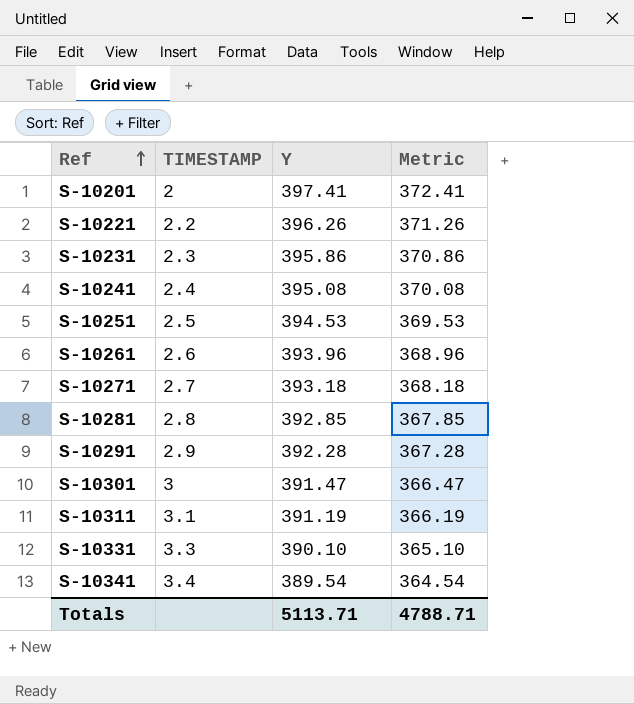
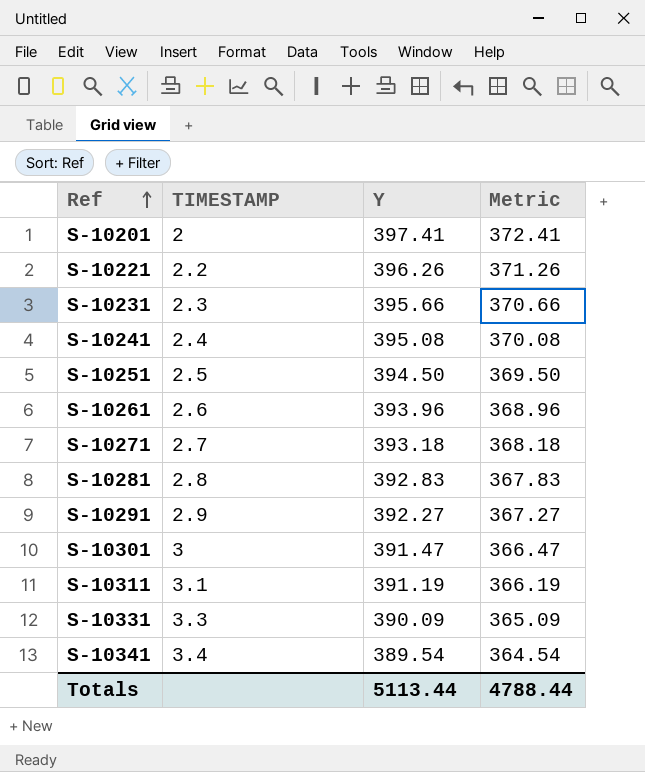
S-10231 | Y: 395.86 -> 395.66
S-10231 | Metric: 370.86 -> 370.66
S-10251 | Y: 394.53 -> 394.50
S-10251 | Metric: 369.53 -> 369.50
S-10281 | Y: 392.85 -> 392.83
S-10281 | Metric: 367.85 -> 367.83
S-10291 | Y: 392.28 -> 392.27
S-10291 | Metric: 367.28 -> 367.27
S-10331 | Y: 390.10 -> 390.09
S-10331 | Metric: 365.10 -> 365.09
Totals | Y: 5113.71 -> 5113.44
Totals | Metric: 4788.71 -> 4788.44

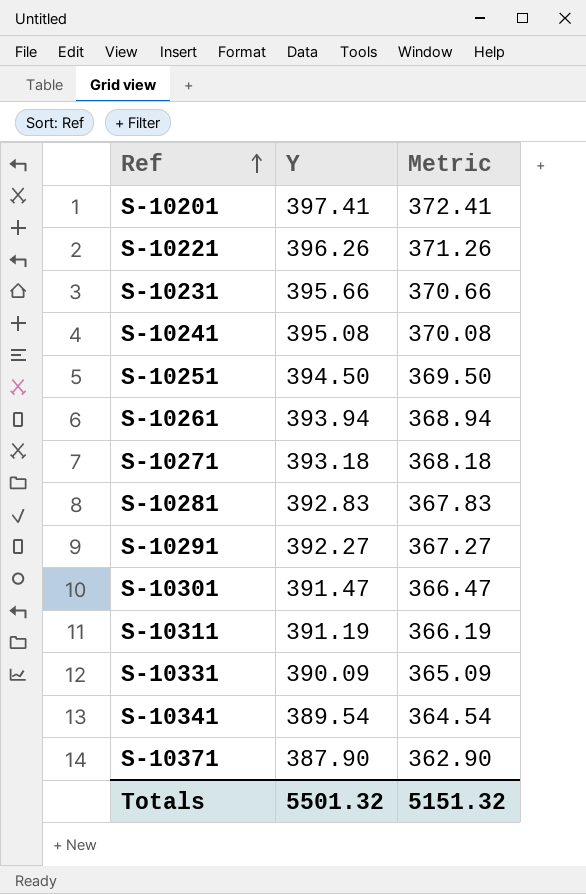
column TIMESTAMP | position: 2 -> none
S-10261 | Y: 393.96 -> 393.94
S-10261 | Metric: 368.96 -> 368.94
row S-10371: none -> 387.90 | 362.90
Totals | Y: 5113.44 -> 5501.32
Totals | Metric: 4788.44 -> 5151.32

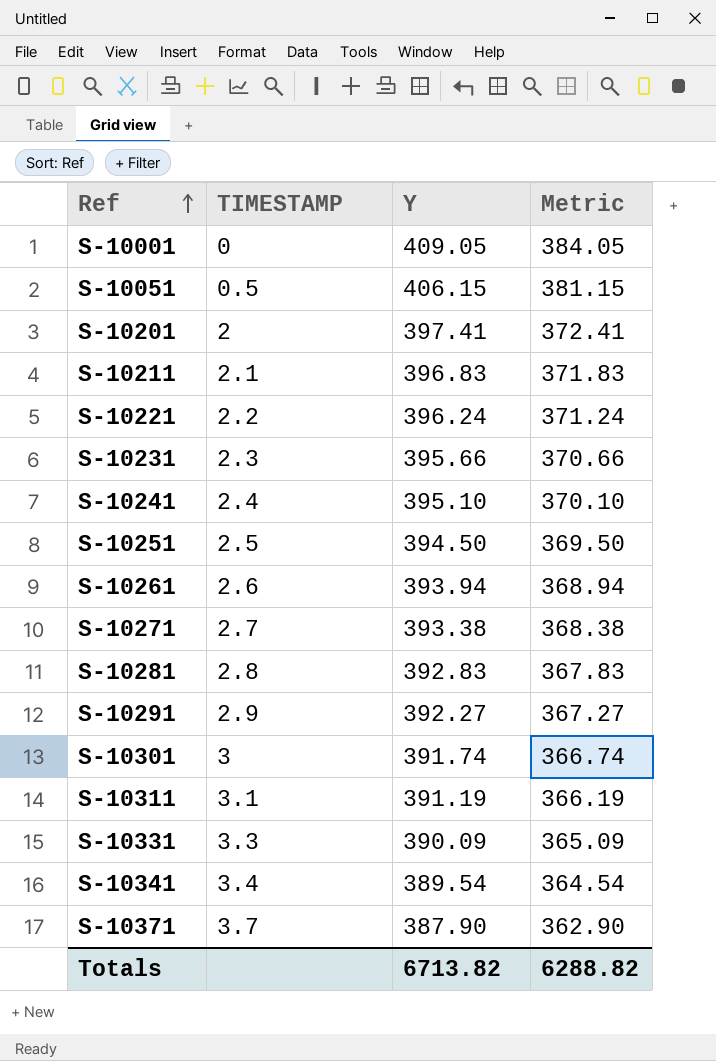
column TIMESTAMP | position: none -> 2
row S-10001: none -> 0 | 409.05 | 384.05
row S-10051: none -> 0.5 | 406.15 | 381.15
row S-10211: none -> 2.1 | 396.83 | 371.83
S-10221 | Y: 396.26 -> 396.24
S-10221 | Metric: 371.26 -> 371.24
S-10241 | Y: 395.08 -> 395.10
S-10241 | Metric: 370.08 -> 370.10
S-10271 | Y: 393.18 -> 393.38
S-10271 | Metric: 368.18 -> 368.38
S-10301 | Y: 391.47 -> 391.74
S-10301 | Metric: 366.47 -> 366.74
Totals | Y: 5501.32 -> 6713.82
Totals | Metric: 5151.32 -> 6288.82

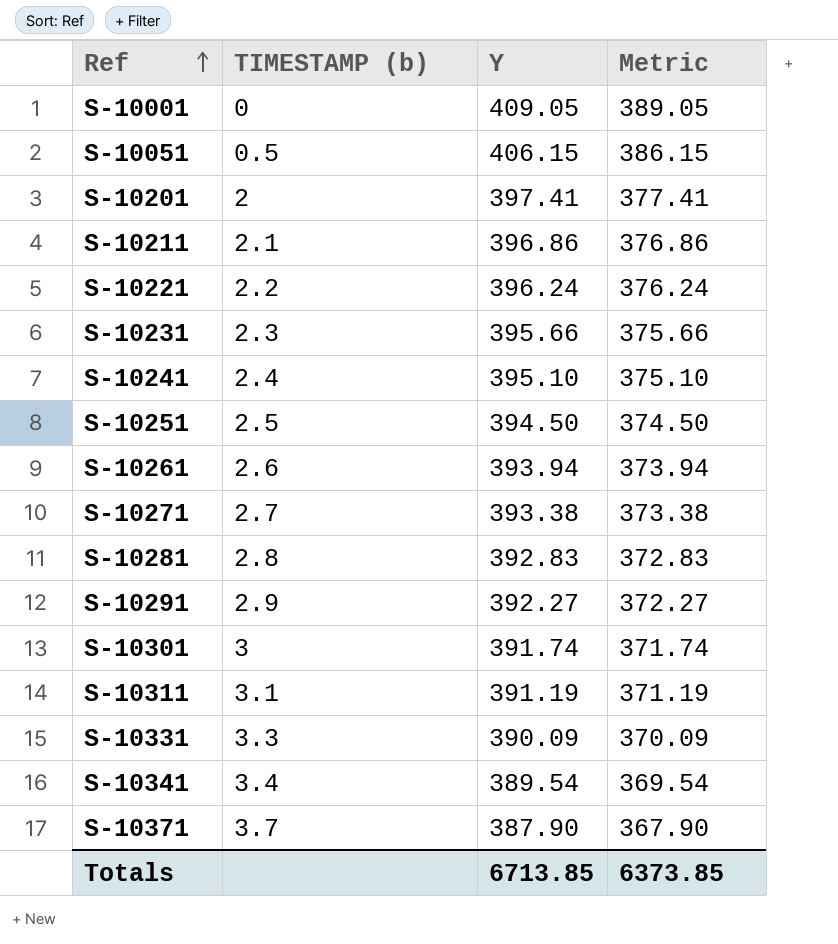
column name: TIMESTAMP -> TIMESTAMP (b)
column Metric | formula: [Y] - 25 -> [Y] - 20
S-10211 | Y: 396.83 -> 396.86
Totals | Y: 6713.82 -> 6713.85
Totals | Metric: 6288.82 -> 6373.85

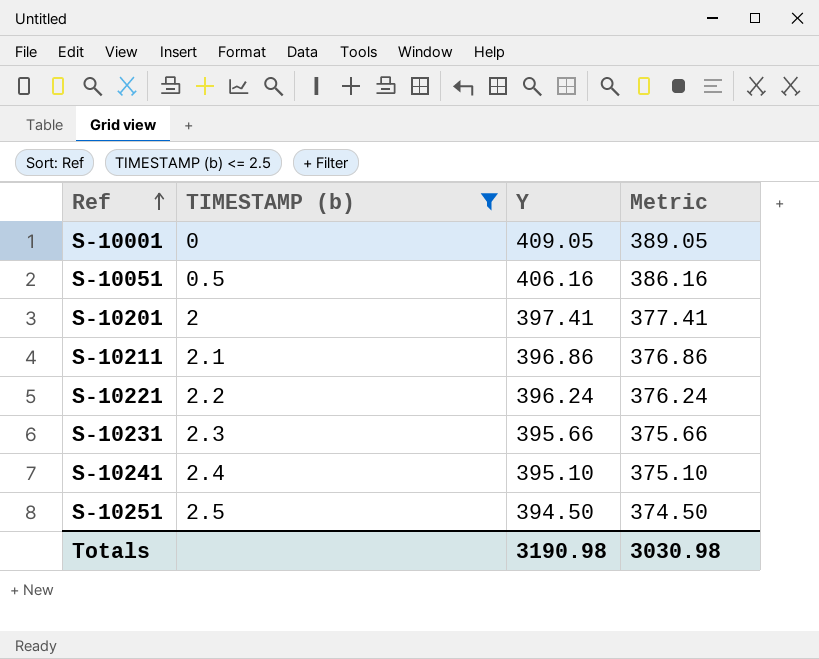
filter: none -> TIMESTAMP (b) <= 2.5
S-10051 | Y: 406.15 -> 406.16
S-10051 | Metric: 386.15 -> 386.16
Totals | Y: 6713.85 -> 3190.98
Totals | Metric: 6373.85 -> 3030.98

